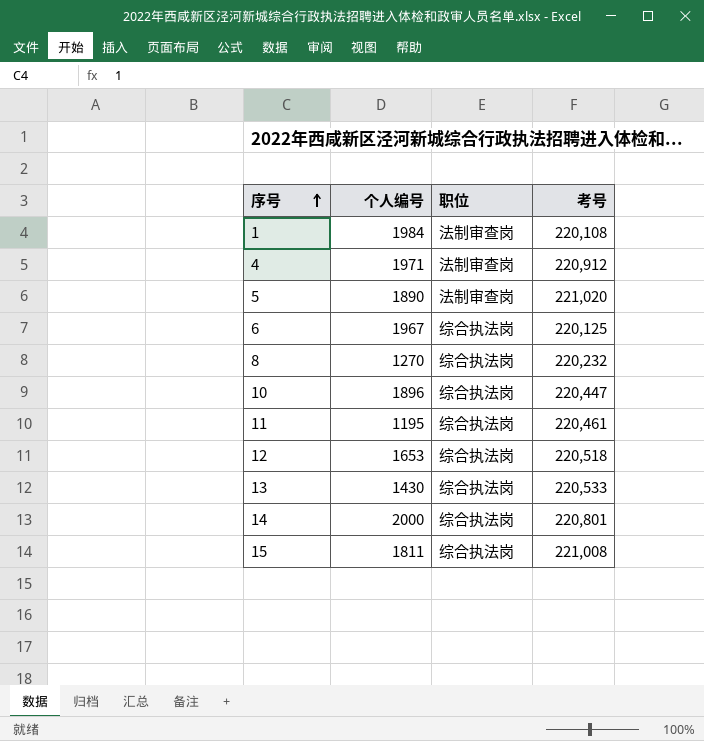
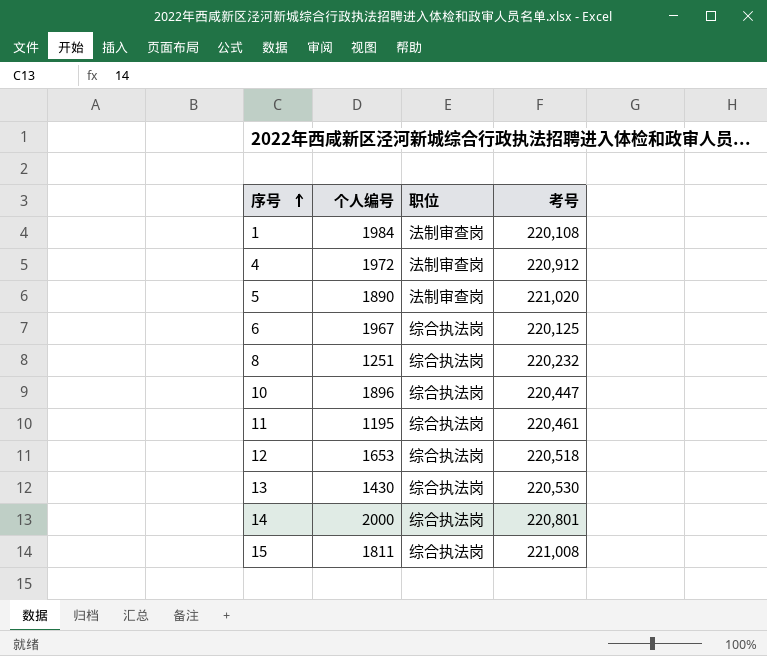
4 | 个人编号: 1971 -> 1972
8 | 个人编号: 1270 -> 1251
13 | 考号: 220,533 -> 220,530

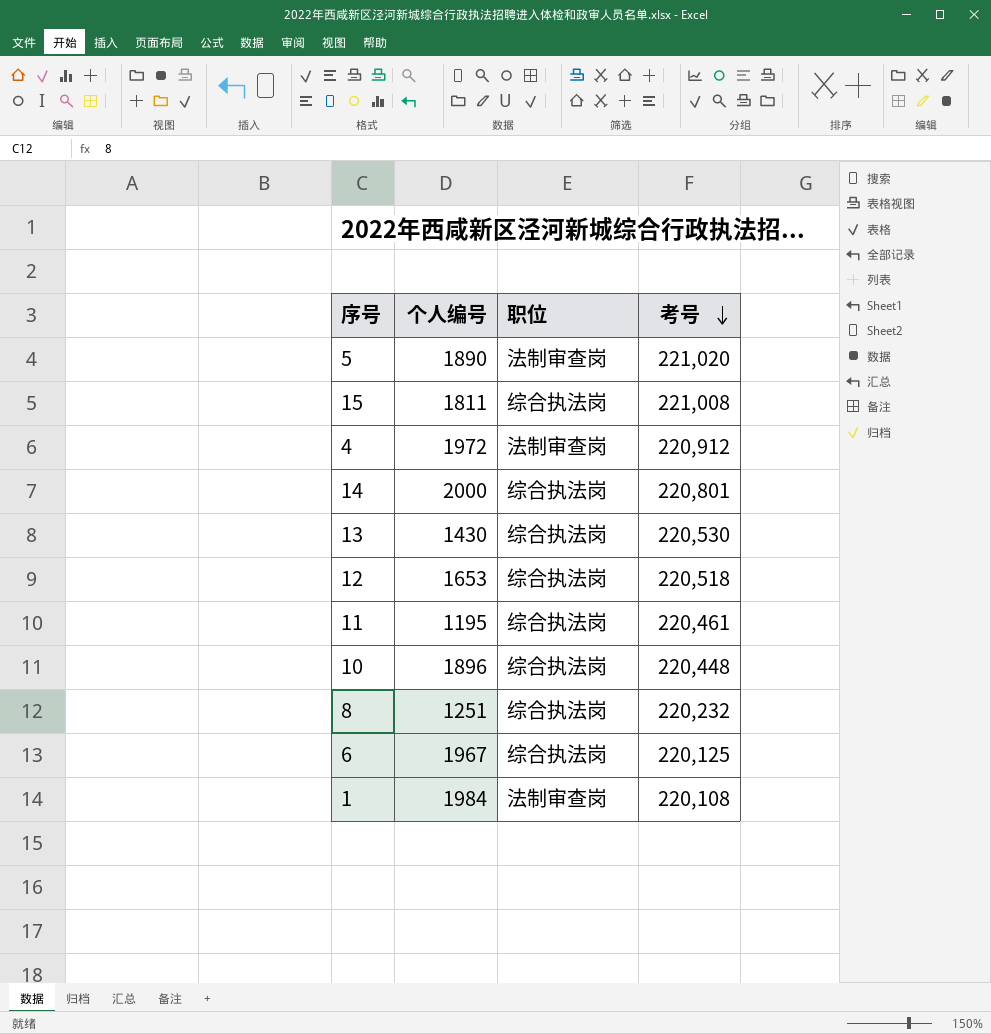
row order: 序号 ascending -> 考号 descending
10 | 考号: 220,447 -> 220,448

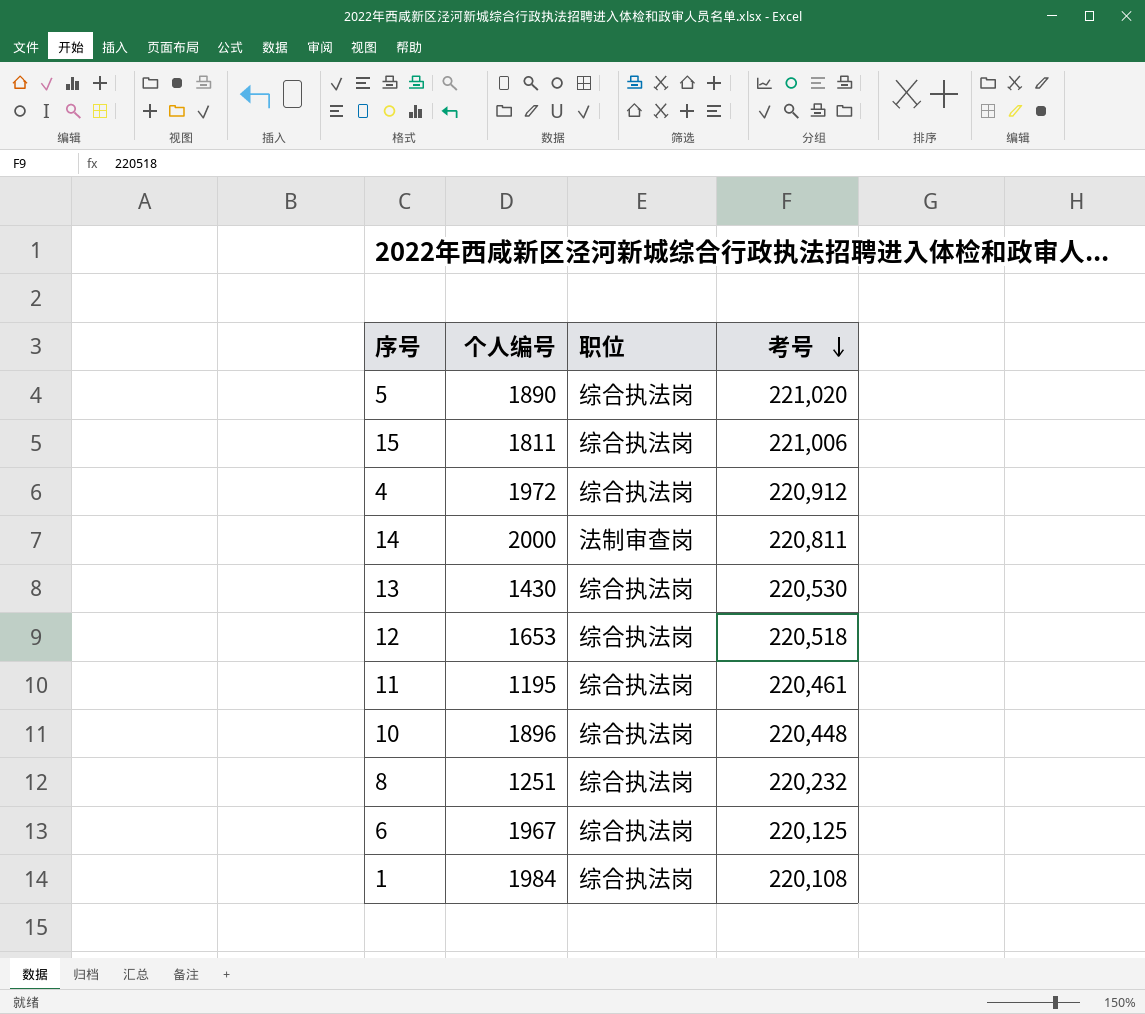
5 | 职位: 法制审查岗 -> 综合执法岗
15 | 考号: 221,008 -> 221,006
4 | 职位: 法制审查岗 -> 综合执法岗
14 | 职位: 综合执法岗 -> 法制审查岗
14 | 考号: 220,801 -> 220,811
1 | 职位: 法制审查岗 -> 综合执法岗

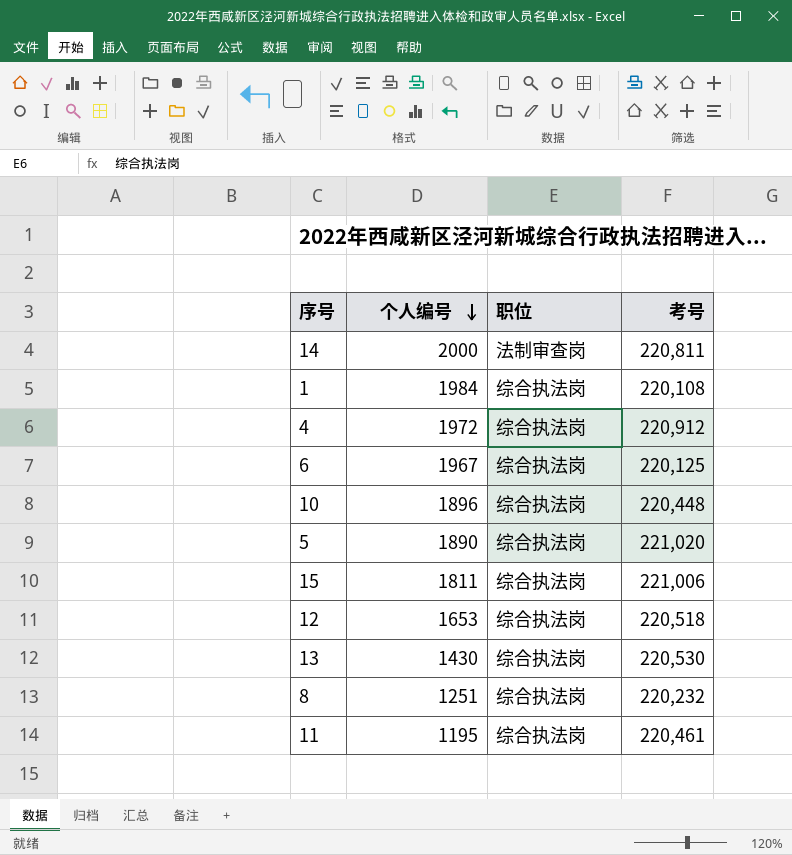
row order: 考号 descending -> 个人编号 descending

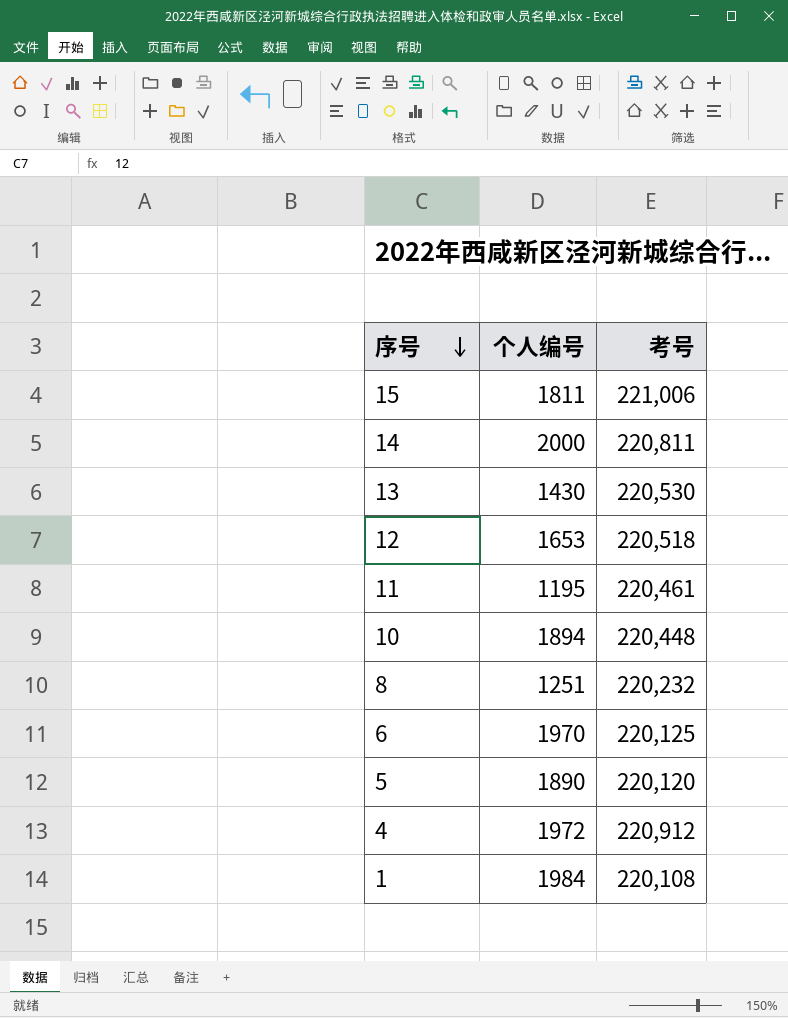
row order: 个人编号 descending -> 序号 descending
column 职位 | position: 3 -> none
10 | 个人编号: 1896 -> 1894
6 | 个人编号: 1967 -> 1970
5 | 考号: 221,020 -> 220,120

